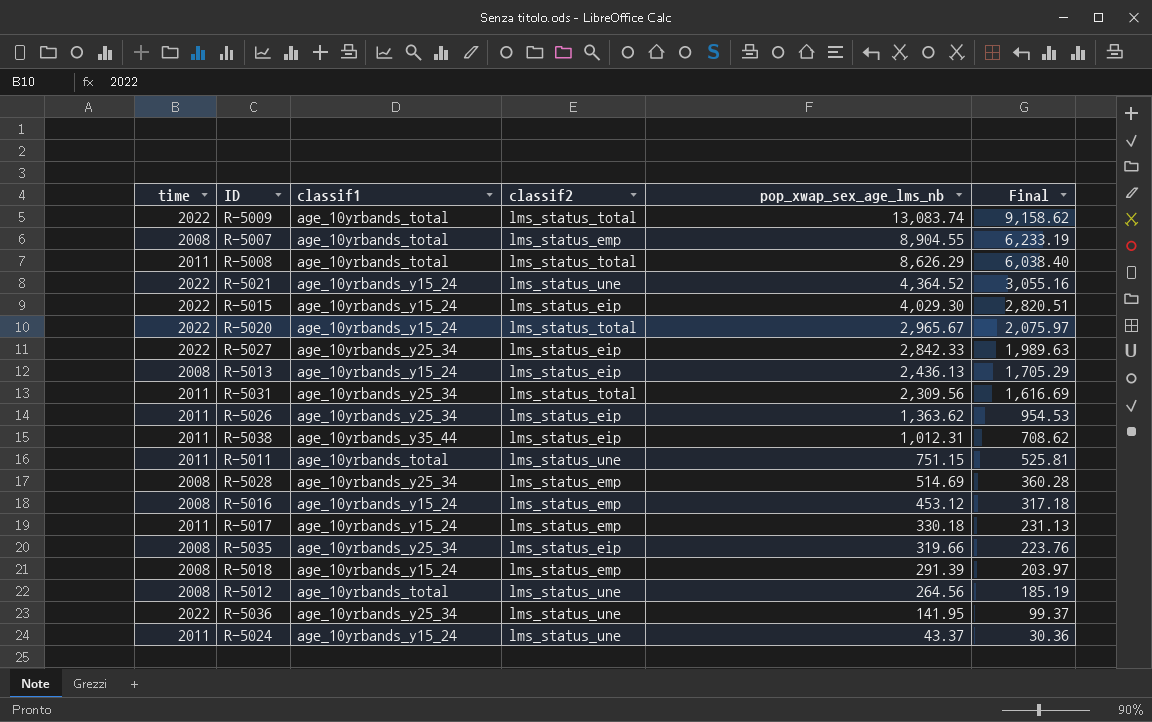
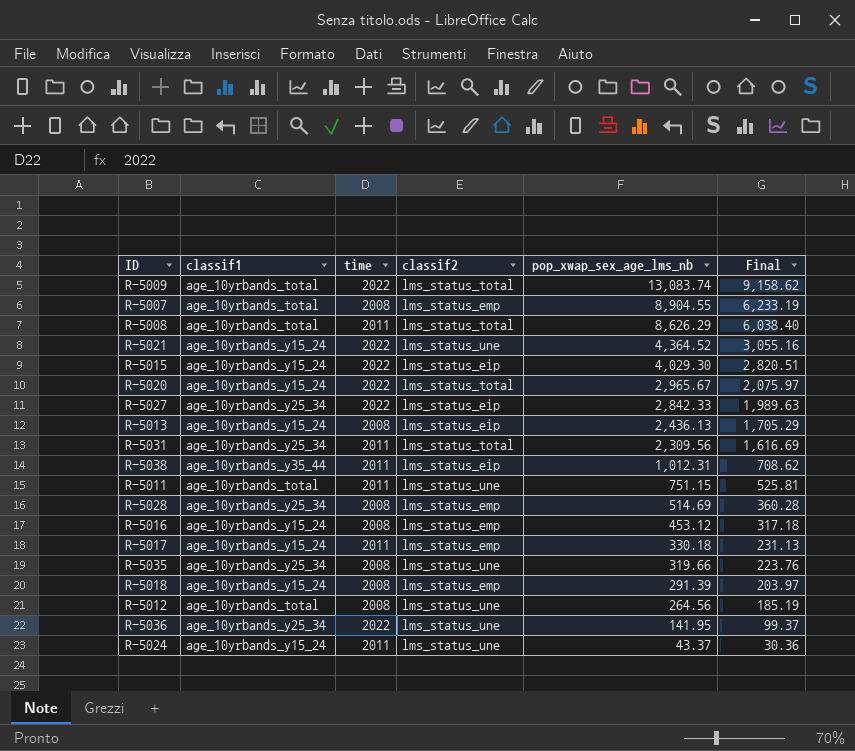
column time | position: 1 -> 3
row R-5026: 2011 | age_10yrbands_y25_34 | lms_status_eip | 1,363.62 | 954.53 -> none
R-5035 | classif2: lms_status_eip -> lms_status_une

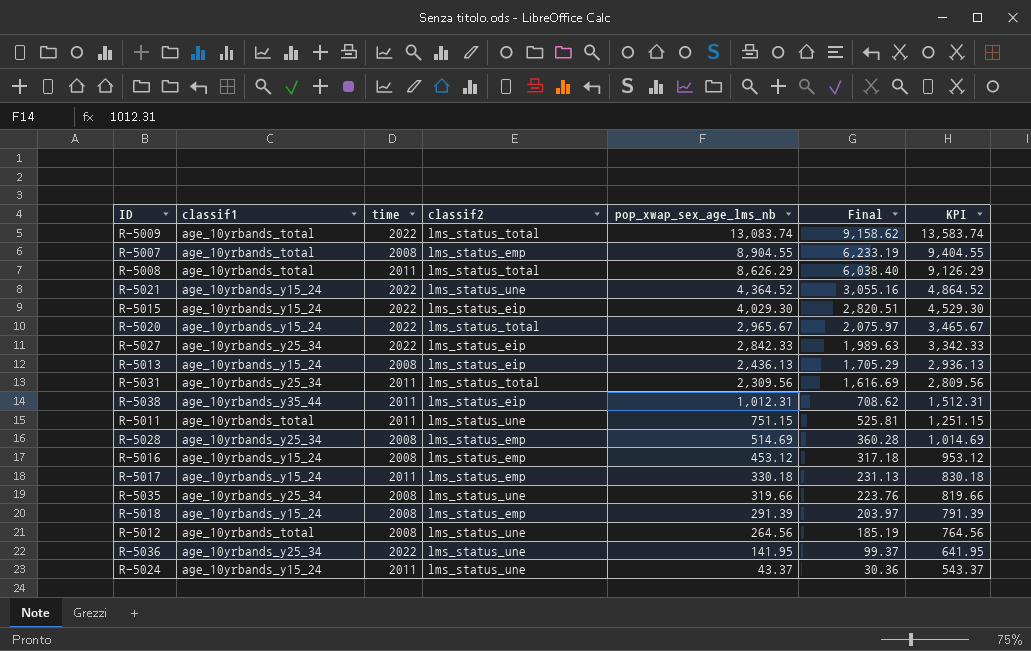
column KPI | formula: none -> [pop_xwap_sex_age_lms_nb] + 500

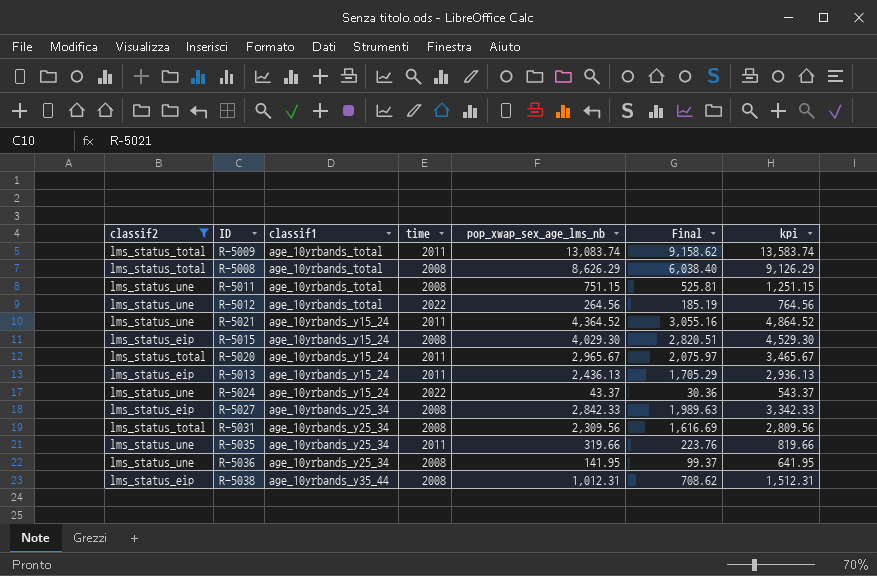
filter: none -> classif2 != lms_status_emp
row order: pop_xwap_sex_age_lms_nb descending -> classif1 ascending
column classif2 | position: 4 -> 1
column name: KPI -> kpi
R-5009 | time: 2022 -> 2011
R-5008 | time: 2011 -> 2008
R-5011 | time: 2011 -> 2008
R-5012 | time: 2008 -> 2022
R-5021 | time: 2022 -> 2011
R-5015 | time: 2022 -> 2008
R-5020 | time: 2022 -> 2011
R-5013 | time: 2008 -> 2011
R-5024 | time: 2011 -> 2022
R-5027 | time: 2022 -> 2008
R-5031 | time: 2011 -> 2008
R-5035 | time: 2008 -> 2011
R-5036 | time: 2022 -> 2008
R-5038 | time: 2011 -> 2008

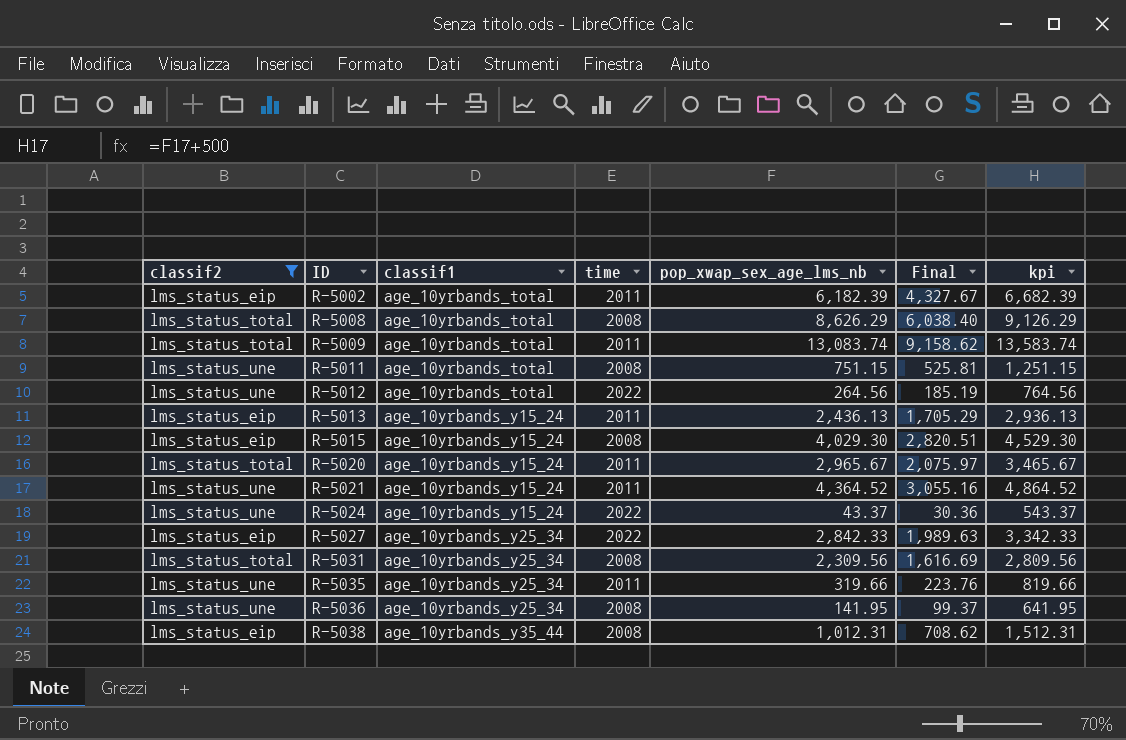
row order: classif1 ascending -> ID ascending
row R-5002: none -> lms_status_eip | age_10yrbands_total | 2011 | 6,182.39 | 4,327.67 | 6,682.39
R-5027 | time: 2008 -> 2022

